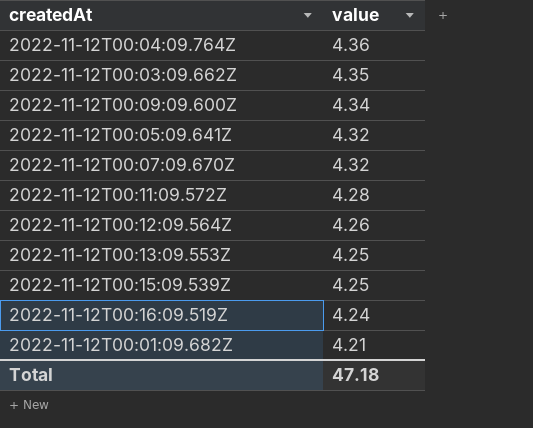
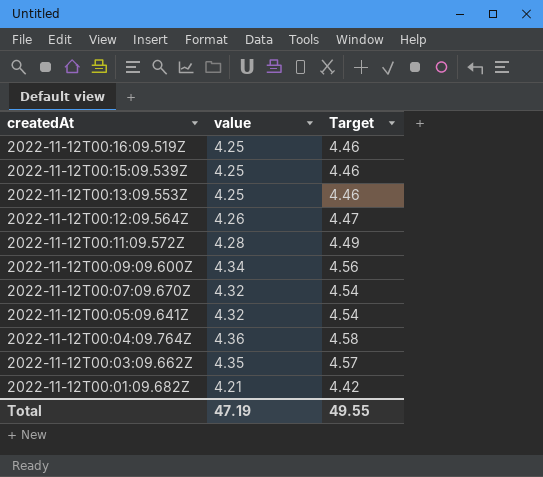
row order: value descending -> createdAt descending
column Target | formula: none -> [value] * 1.05
2022-11-12T00:16:09.519Z | value: 4.24 -> 4.25
Total | value: 47.18 -> 47.19

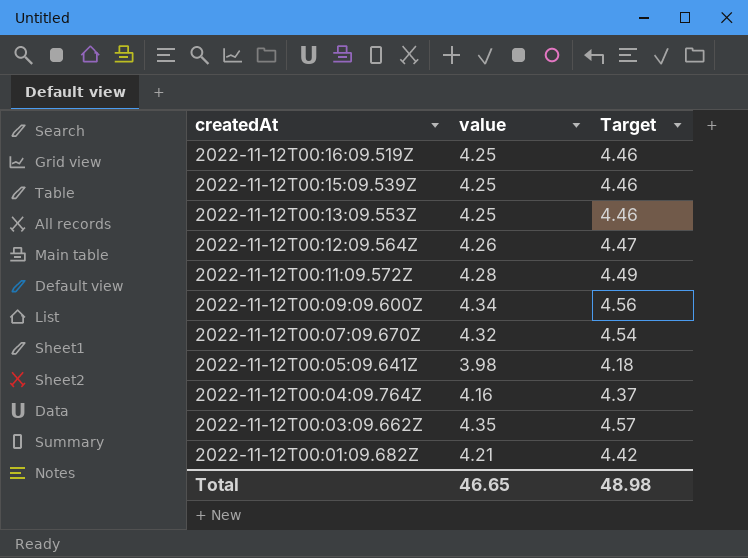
2022-11-12T00:05:09.641Z | value: 4.32 -> 3.98
2022-11-12T00:05:09.641Z | Target: 4.54 -> 4.18
2022-11-12T00:04:09.764Z | value: 4.36 -> 4.16
2022-11-12T00:04:09.764Z | Target: 4.58 -> 4.37
Total | value: 47.19 -> 46.65
Total | Target: 49.55 -> 48.98

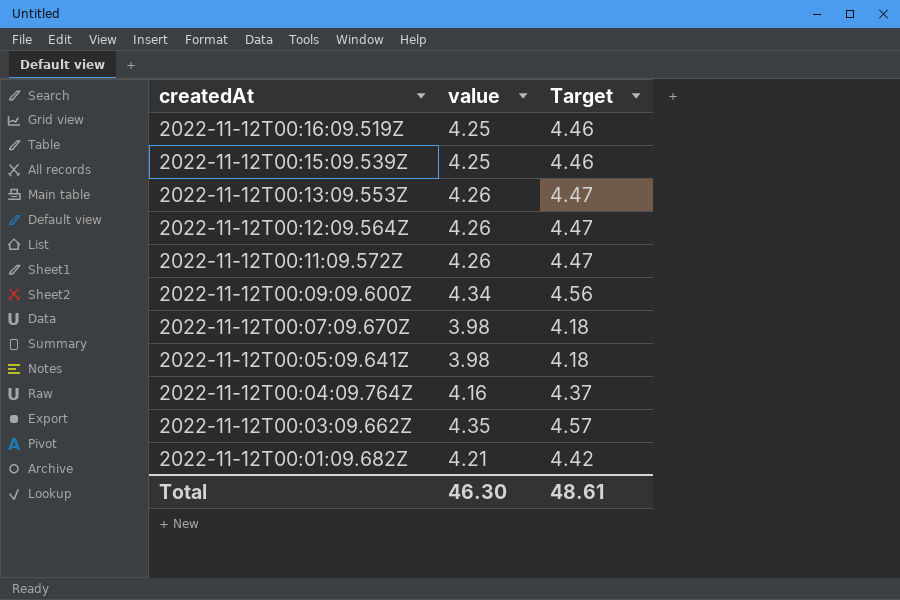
2022-11-12T00:13:09.553Z | value: 4.25 -> 4.26
2022-11-12T00:13:09.553Z | Target: 4.46 -> 4.47
2022-11-12T00:11:09.572Z | value: 4.28 -> 4.26
2022-11-12T00:11:09.572Z | Target: 4.49 -> 4.47
2022-11-12T00:07:09.670Z | value: 4.32 -> 3.98
2022-11-12T00:07:09.670Z | Target: 4.54 -> 4.18
Total | value: 46.65 -> 46.30
Total | Target: 48.98 -> 48.61

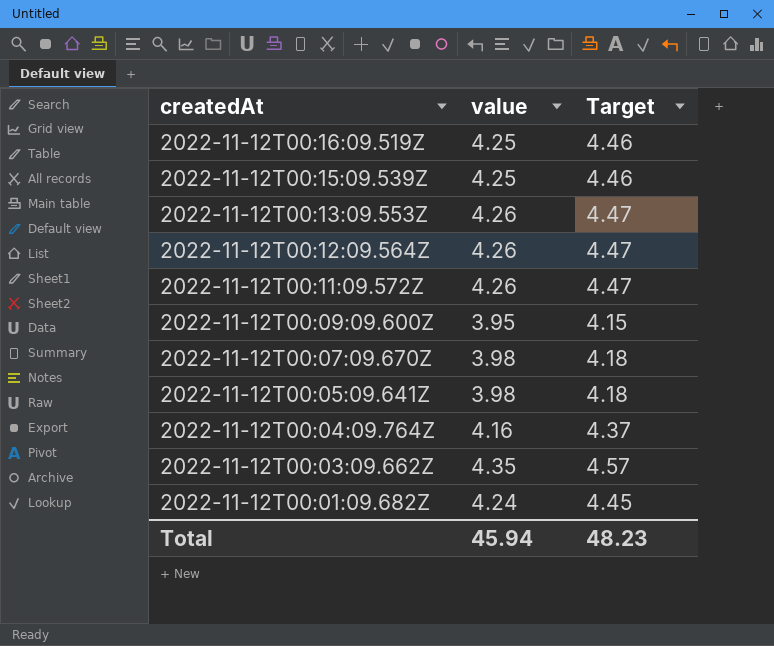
2022-11-12T00:09:09.600Z | value: 4.34 -> 3.95
2022-11-12T00:09:09.600Z | Target: 4.56 -> 4.15
2022-11-12T00:01:09.682Z | value: 4.21 -> 4.24
2022-11-12T00:01:09.682Z | Target: 4.42 -> 4.45
Total | value: 46.30 -> 45.94
Total | Target: 48.61 -> 48.23

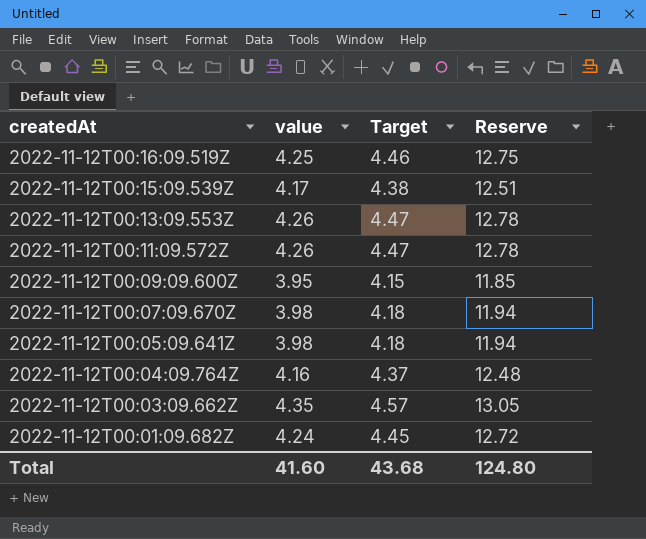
column Reserve | formula: none -> [value] * 3
row 2022-11-12T00:12:09.564Z: 4.26 | 4.47 -> none
2022-11-12T00:15:09.539Z | value: 4.25 -> 4.17
2022-11-12T00:15:09.539Z | Target: 4.46 -> 4.38
Total | value: 45.94 -> 41.60
Total | Target: 48.23 -> 43.68

